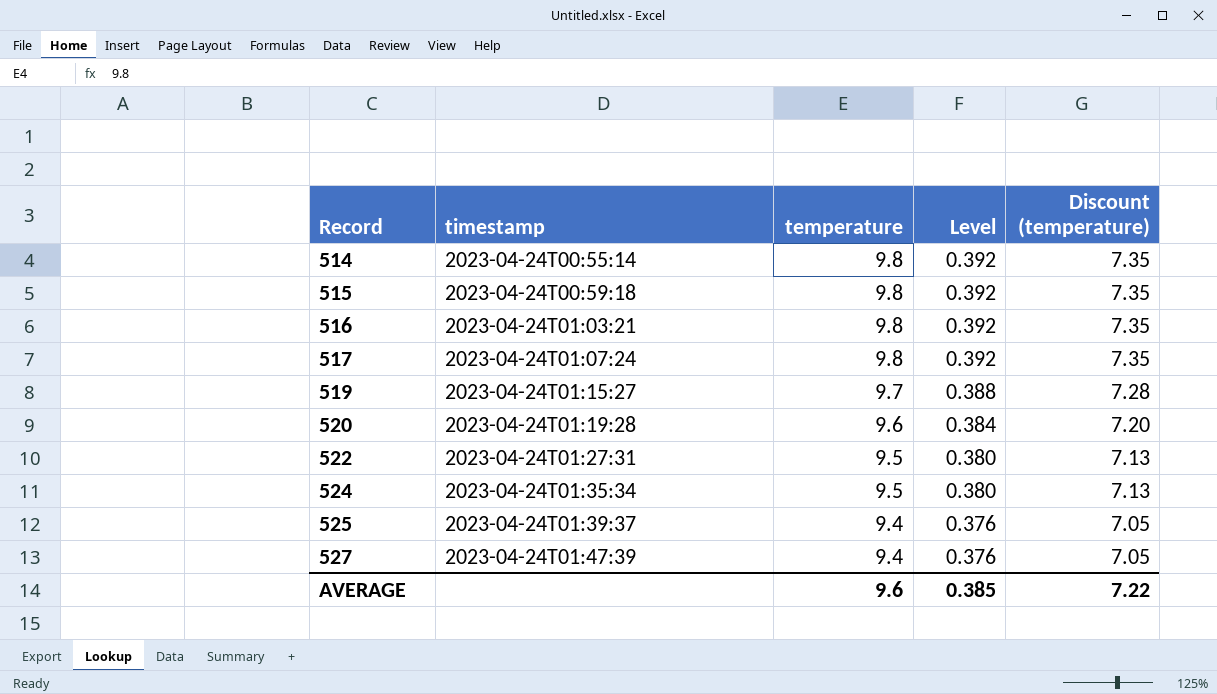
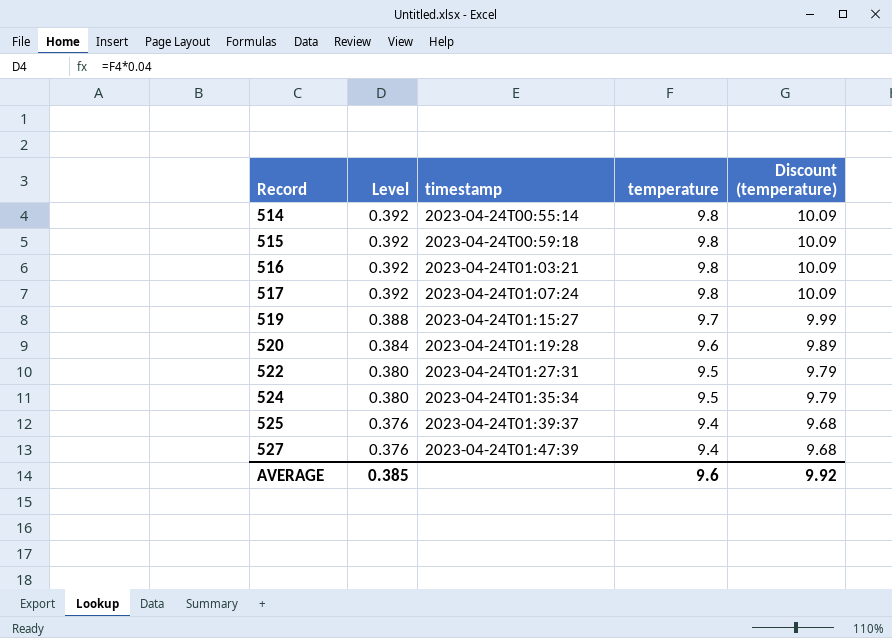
column Level | position: 4 -> 2
column Discount (temperature) | formula: [temperature] * 0.75 -> [temperature] * 1.03
AVERAGE | Discount (temperature): 7.22 -> 9.92

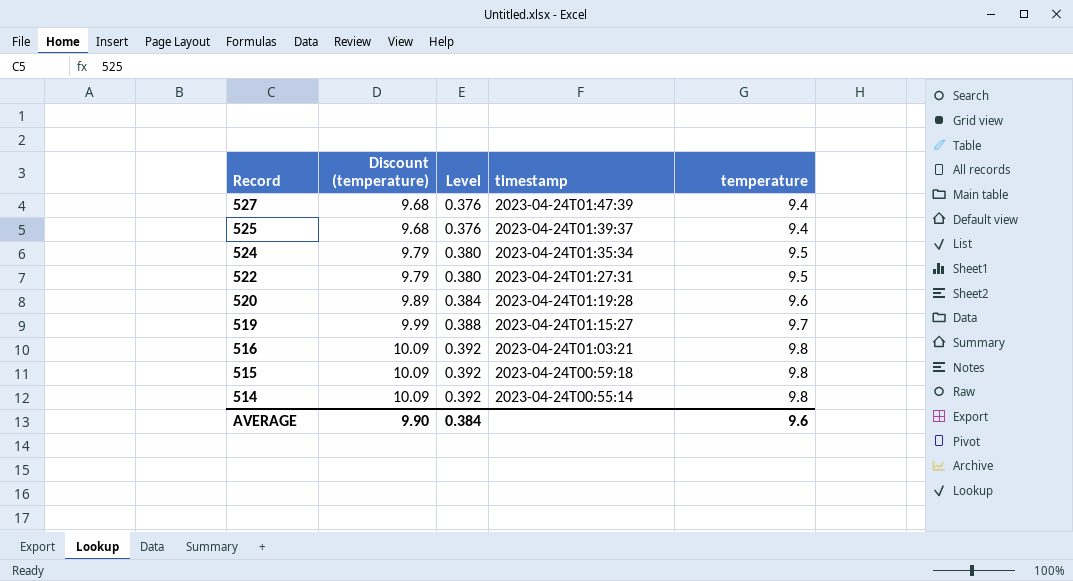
row order: Record ascending -> Record descending
column Discount (temperature) | position: 5 -> 2
row 517: 0.392 | 2023-04-24T01:07:24 | 9.8 | 10.09 -> none
AVERAGE | Discount (temperature): 9.92 -> 9.90
AVERAGE | Level: 0.385 -> 0.384

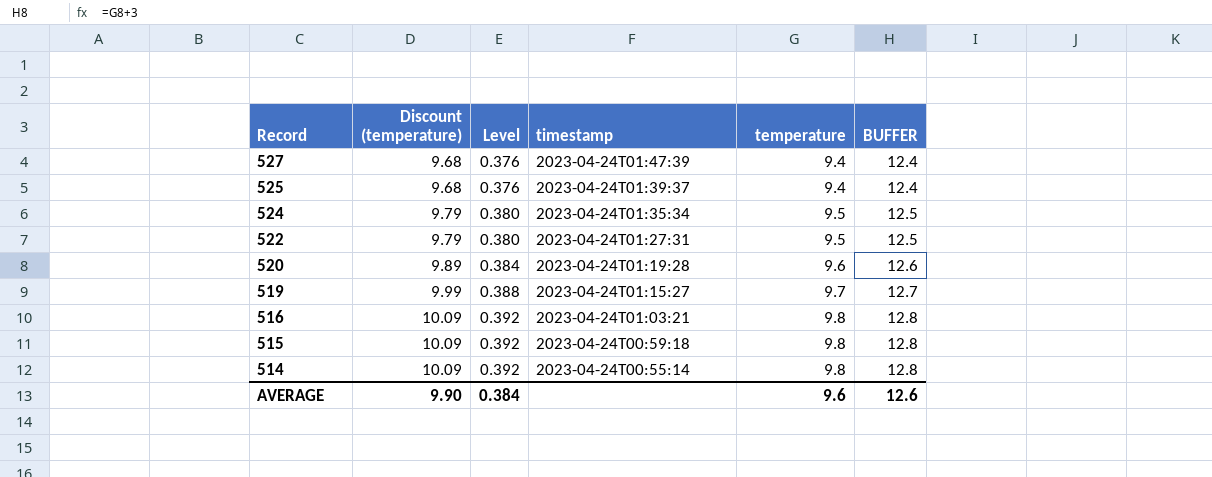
column BUFFER | formula: none -> [temperature] + 3

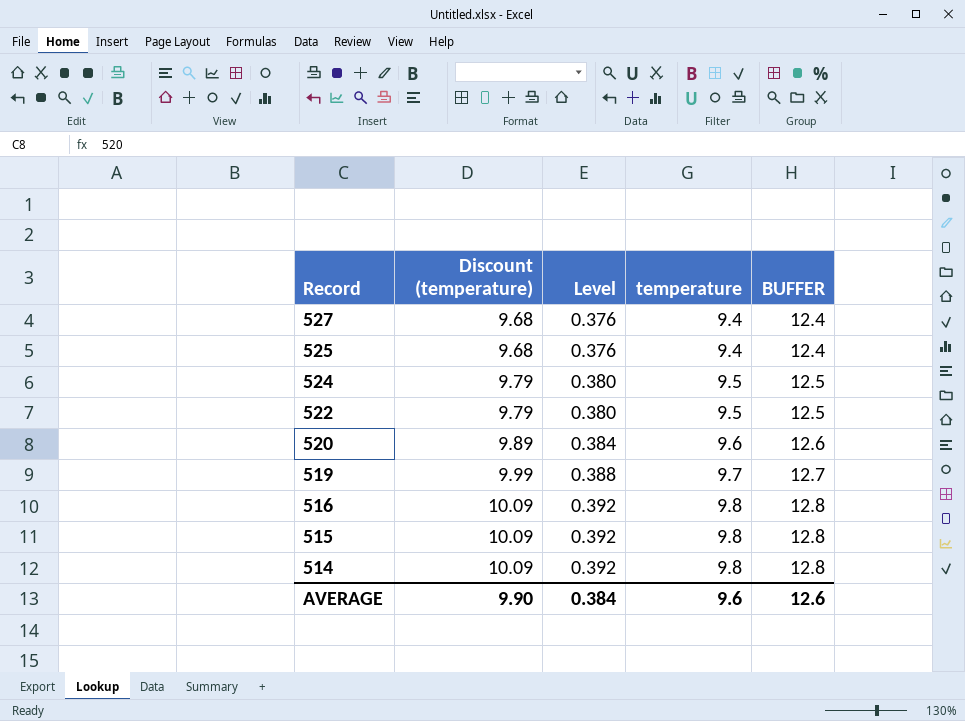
column timestamp | position: 4 -> none

